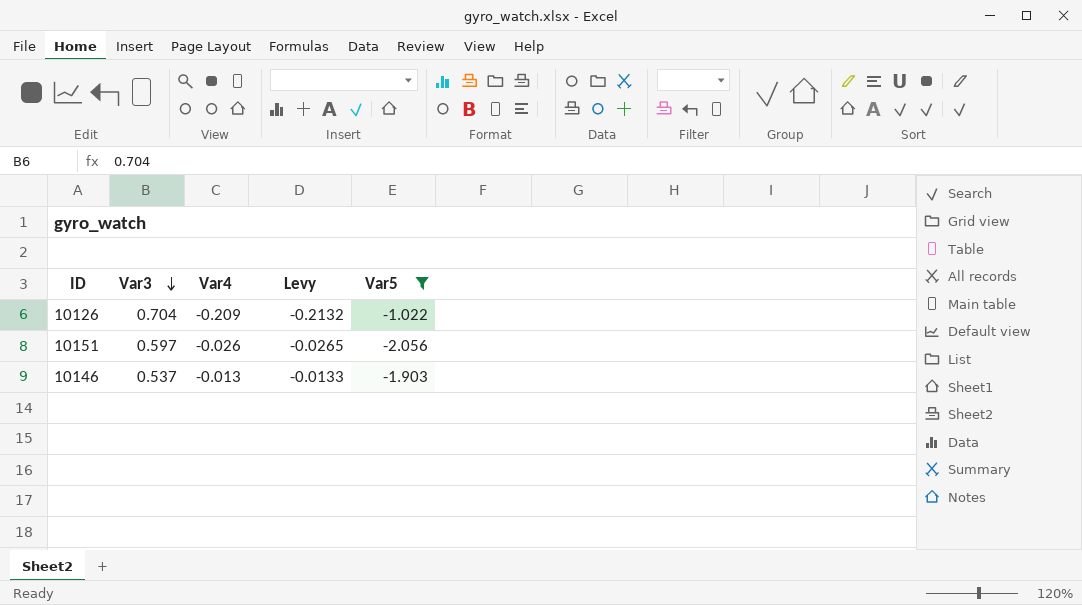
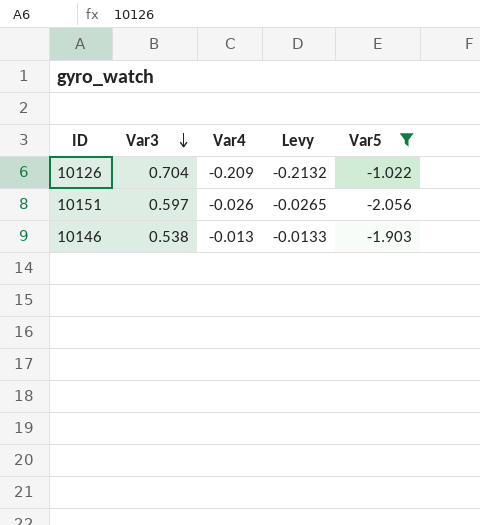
10146 | Var3: 0.537 -> 0.538

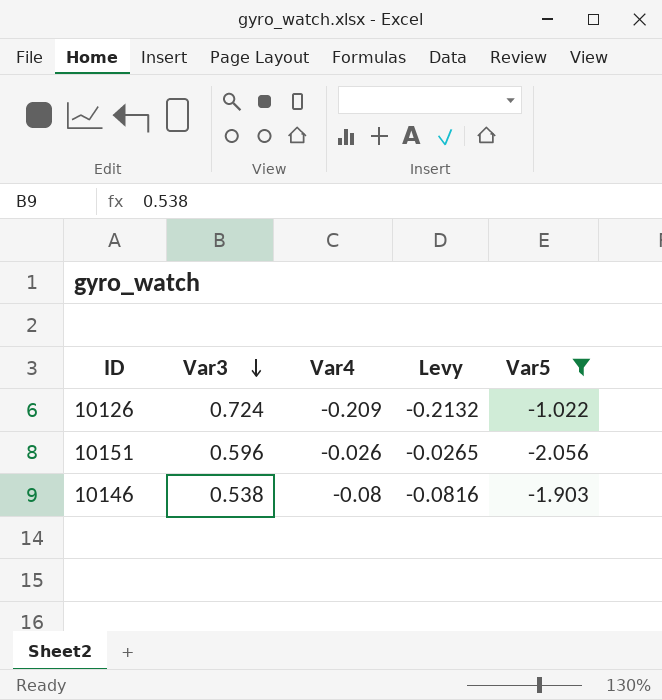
10126 | Var3: 0.704 -> 0.724
10151 | Var3: 0.597 -> 0.596
10146 | Var4: -0.013 -> -0.08
10146 | Levy: -0.0133 -> -0.0816

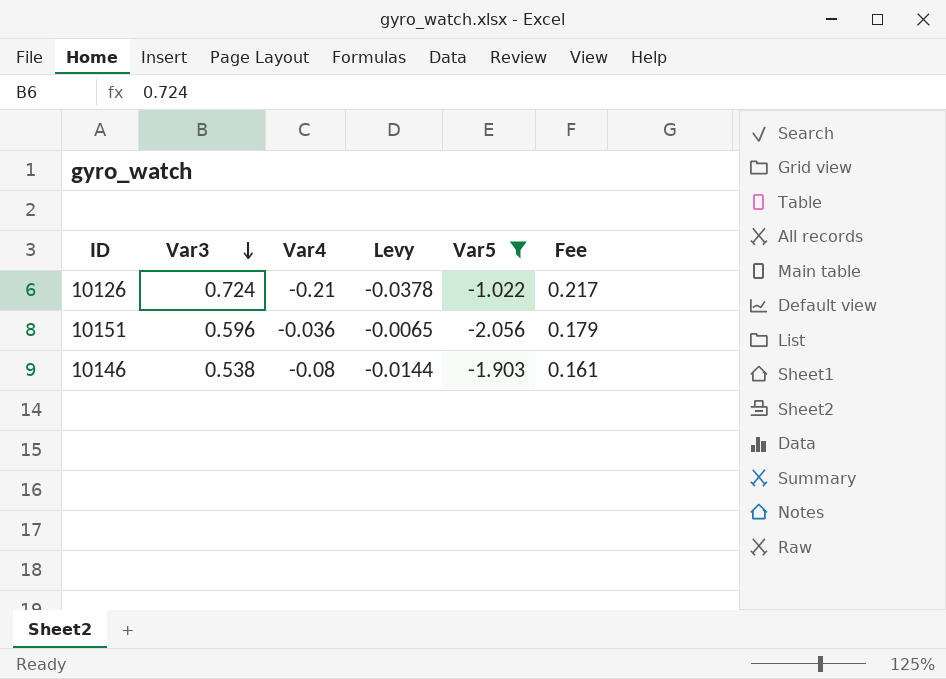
column Levy | formula: [Var4] * 1.02 -> [Var4] * 0.18
column Fee | formula: none -> [Var3] * 0.3
10126 | Var4: -0.209 -> -0.21
10151 | Var4: -0.026 -> -0.036

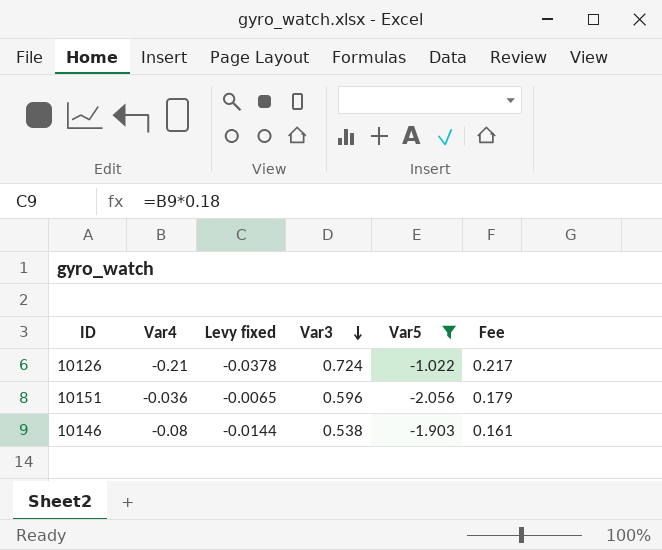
column name: Levy -> Levy fixed
column Var3 | position: 2 -> 4

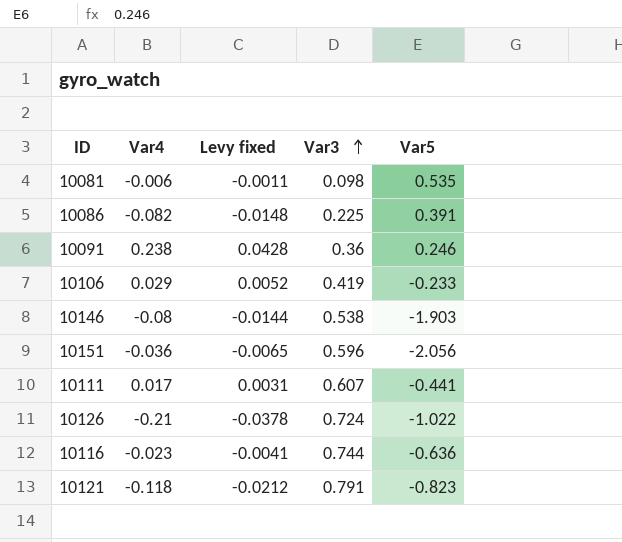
filter: Var5 <= -1.022 -> none
row order: Var3 descending -> Var3 ascending
column Fee | formula: [Var3] * 0.3 -> none

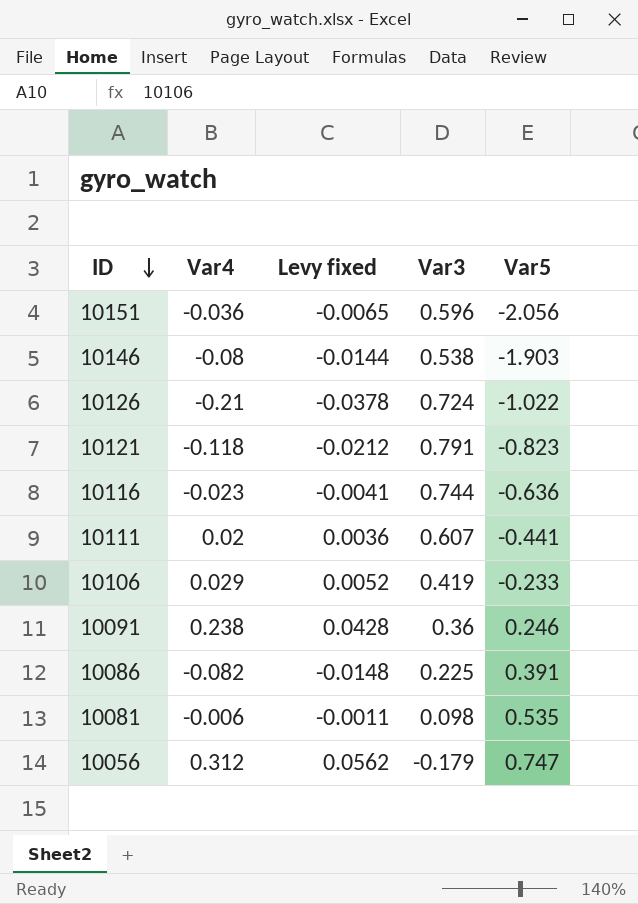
row order: Var3 ascending -> ID descending
10111 | Var4: 0.017 -> 0.02
10111 | Levy fixed: 0.0031 -> 0.0036
row 10056: none -> 0.312 | 0.0562 | -0.179 | 0.747

